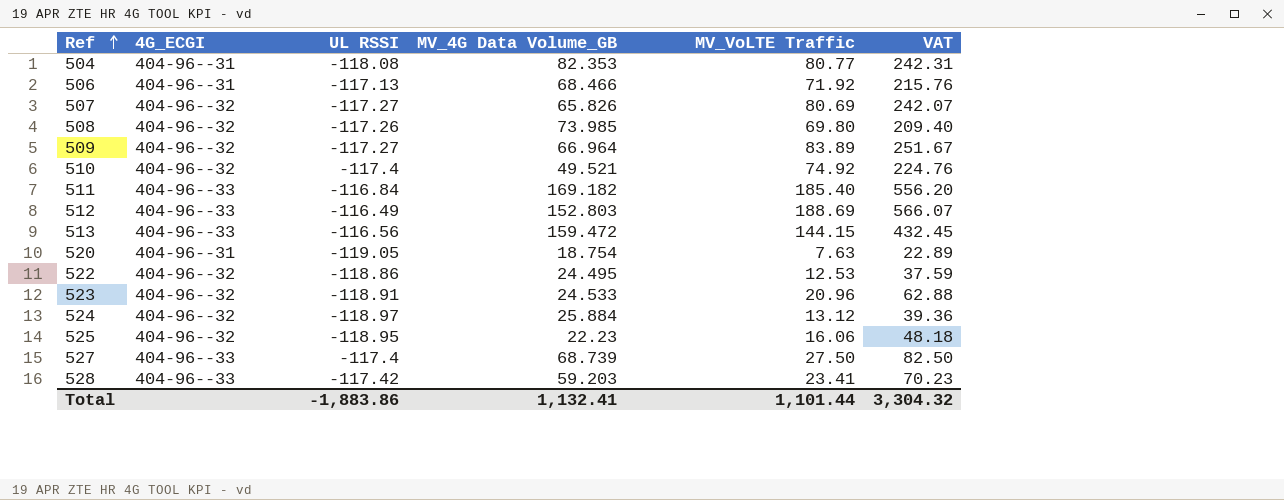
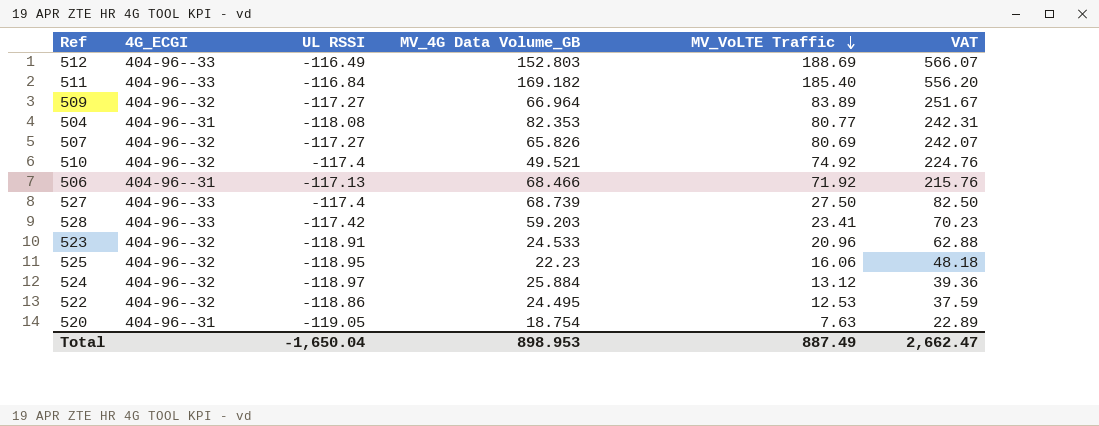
row order: Ref ascending -> MV_VoLTE Traffic descending
row 508: 404-96--32 | -117.26 | 73.985 | 69.80 | 209.40 -> none
row 513: 404-96--33 | -116.56 | 159.472 | 144.15 | 432.45 -> none
Total | UL RSSI: -1,883.86 -> -1,650.04
Total | MV_4G Data Volume_GB: 1,132.41 -> 898.953
Total | MV_VoLTE Traffic: 1,101.44 -> 887.49
Total | VAT: 3,304.32 -> 2,662.47

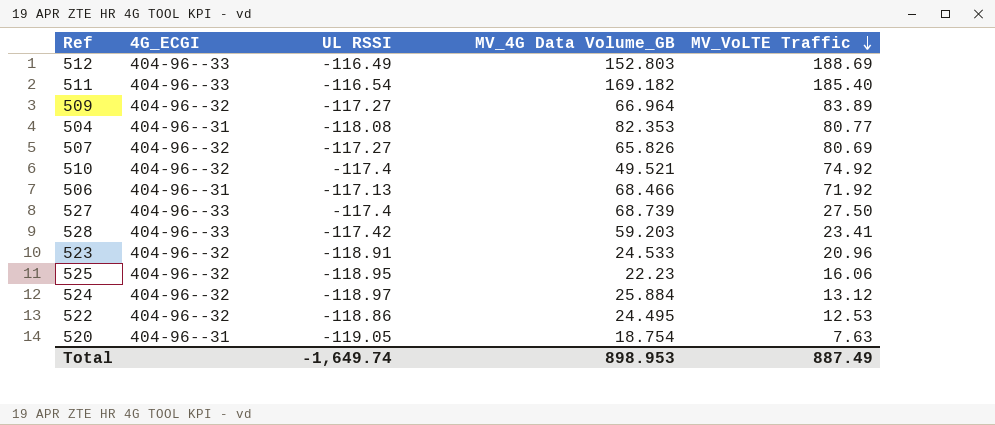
column VAT | formula: [MV_VoLTE Traffic] * 3 -> none
511 | UL RSSI: -116.84 -> -116.54
Total | UL RSSI: -1,650.04 -> -1,649.74

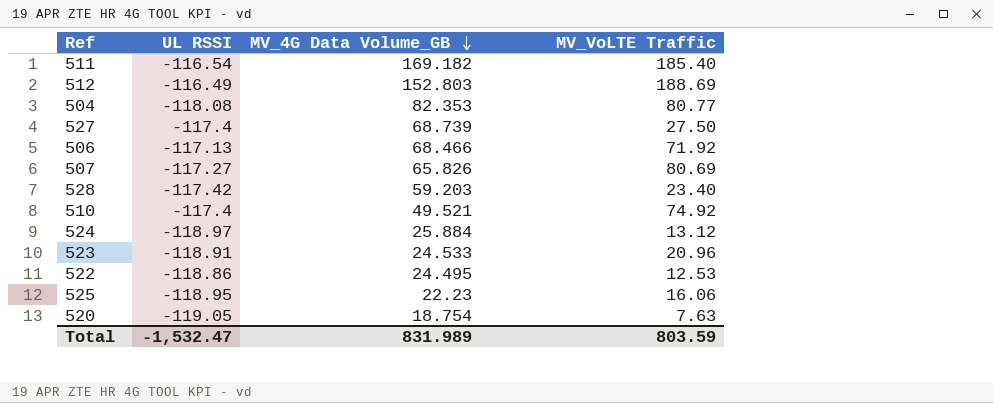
row order: MV_VoLTE Traffic descending -> MV_4G Data Volume_GB descending
column 4G_ECGI | position: 2 -> none
row 509: 404-96--32 | -117.27 | 66.964 | 83.89 -> none
528 | MV_VoLTE Traffic: 23.41 -> 23.40
Total | UL RSSI: -1,649.74 -> -1,532.47
Total | MV_4G Data Volume_GB: 898.953 -> 831.989
Total | MV_VoLTE Traffic: 887.49 -> 803.59

